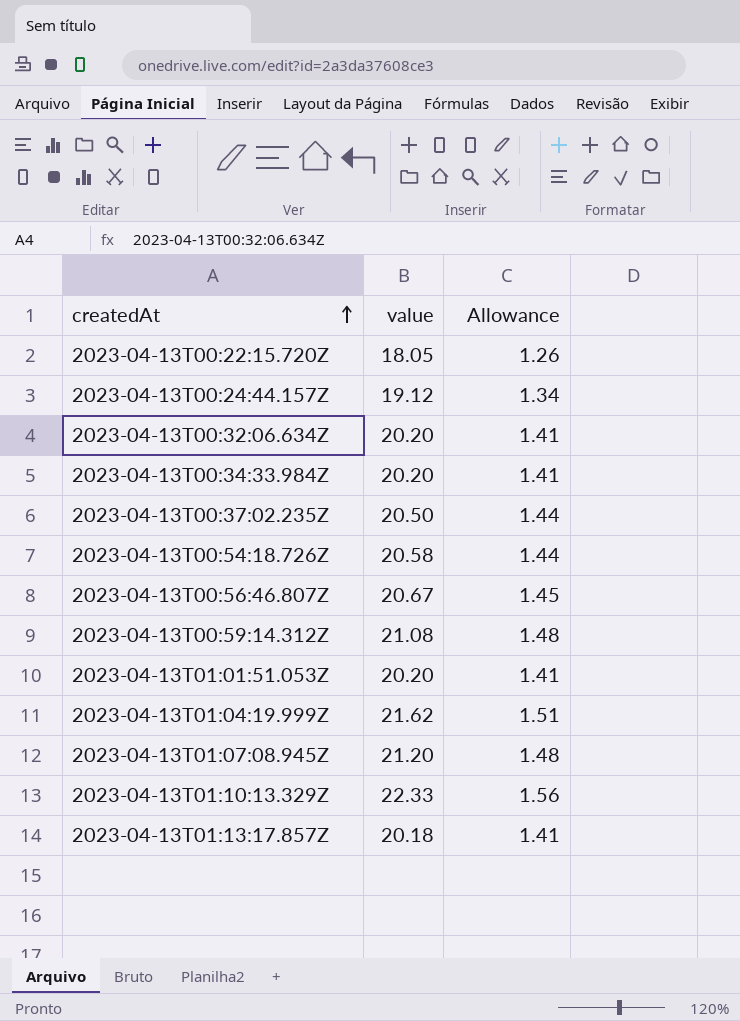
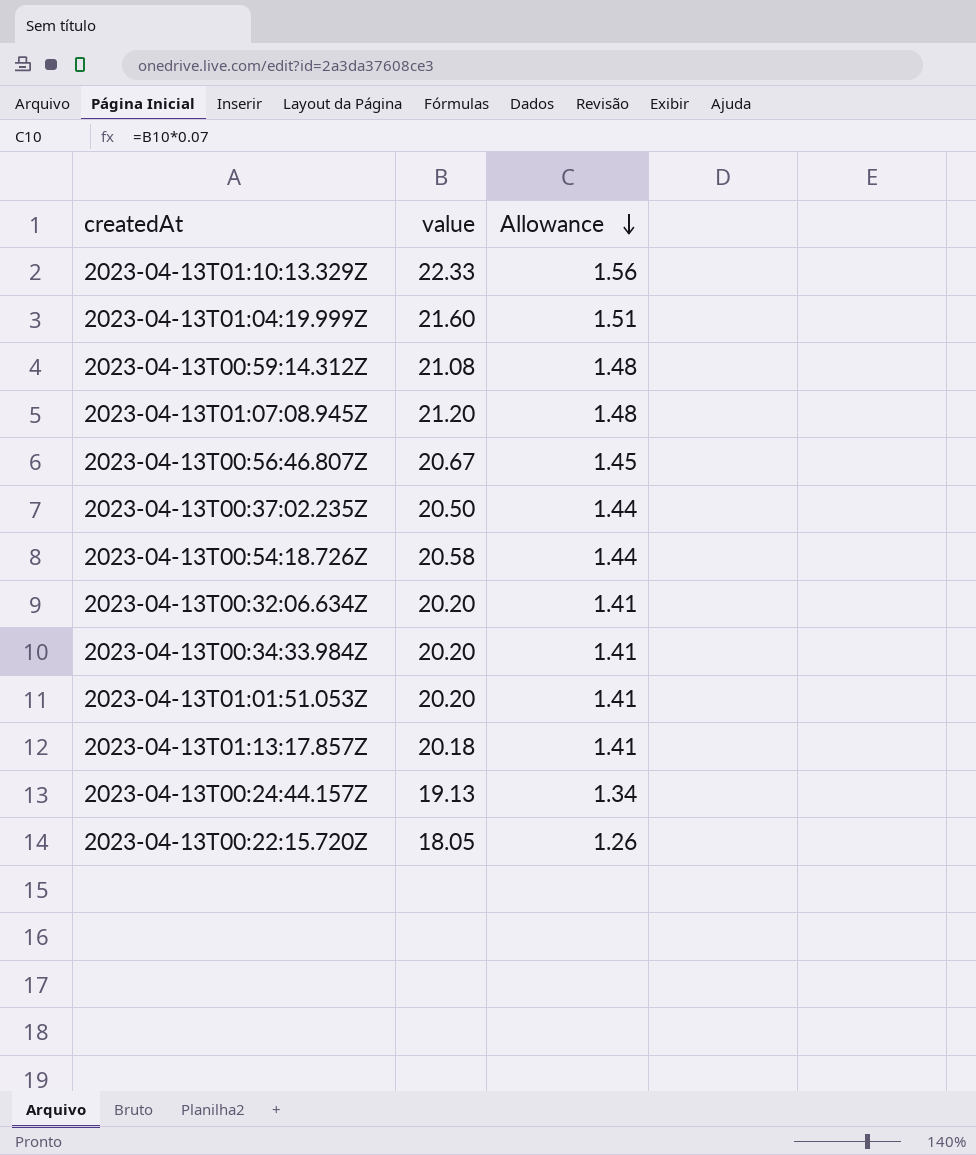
row order: createdAt ascending -> Allowance descending
2023-04-13T01:04:19.999Z | value: 21.62 -> 21.60
2023-04-13T00:24:44.157Z | value: 19.12 -> 19.13

